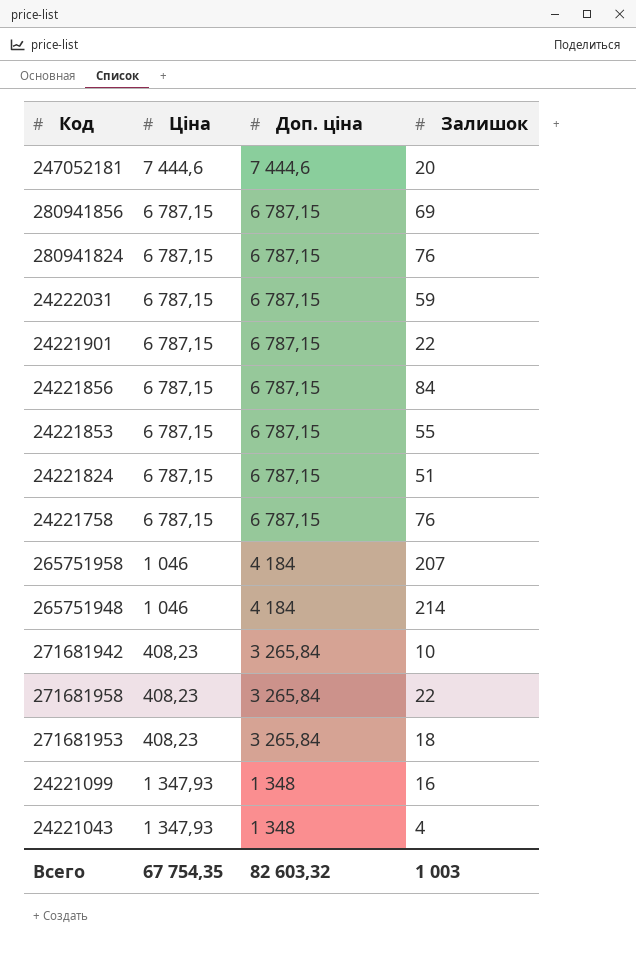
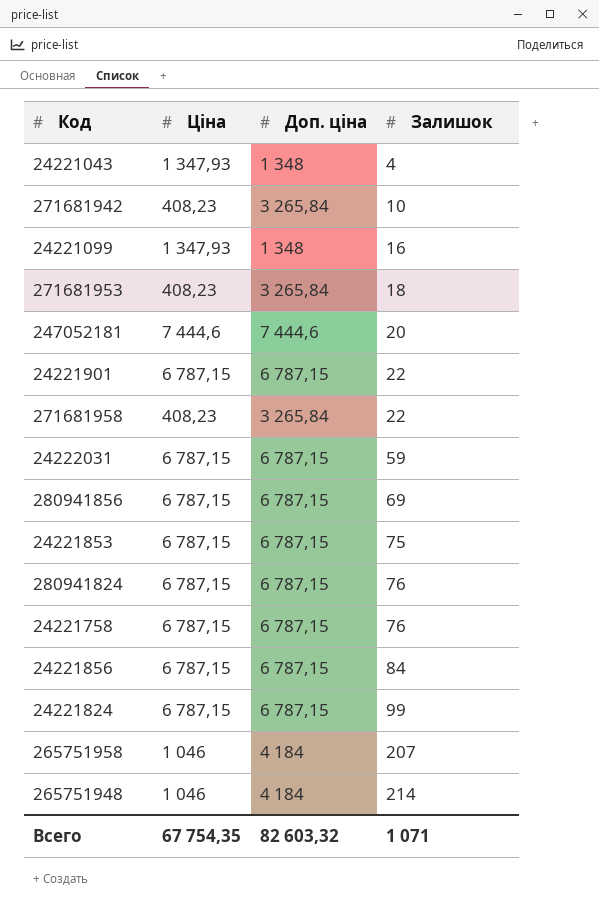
row order: Доп. ціна descending -> Залишок ascending
24221853 | Залишок: 55 -> 75
24221824 | Залишок: 51 -> 99
Всего | Залишок: 1 003 -> 1 071

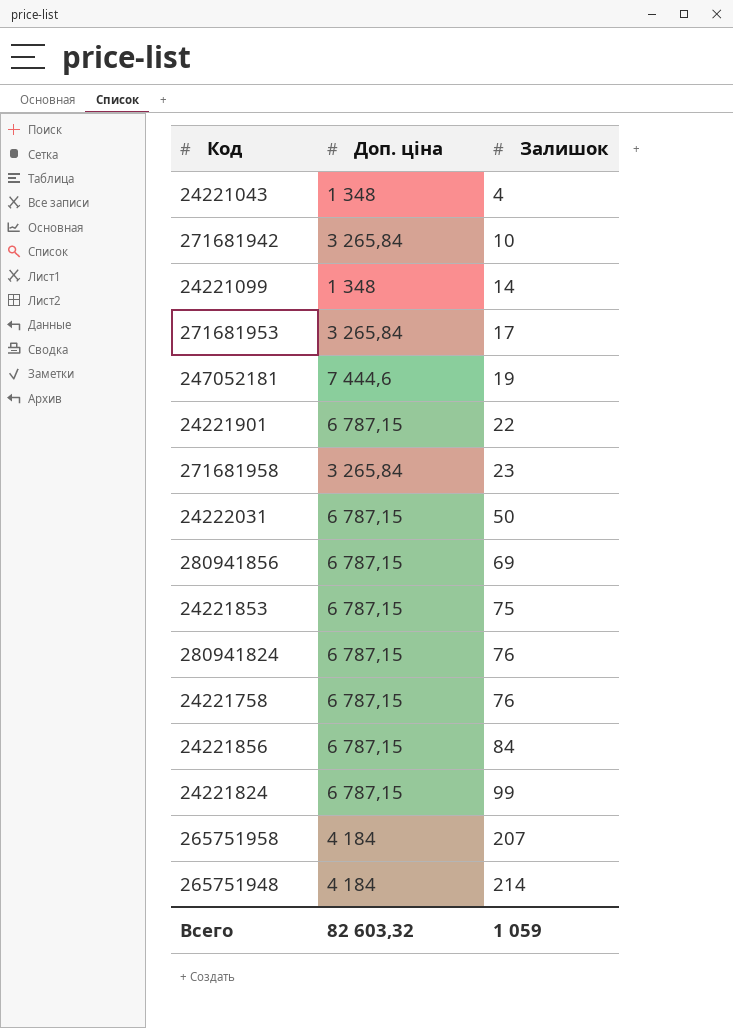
column Ціна | position: 2 -> none
24221099 | Залишок: 16 -> 14
271681953 | Залишок: 18 -> 17
247052181 | Залишок: 20 -> 19
271681958 | Залишок: 22 -> 23
24222031 | Залишок: 59 -> 50
Всего | Залишок: 1 071 -> 1 059

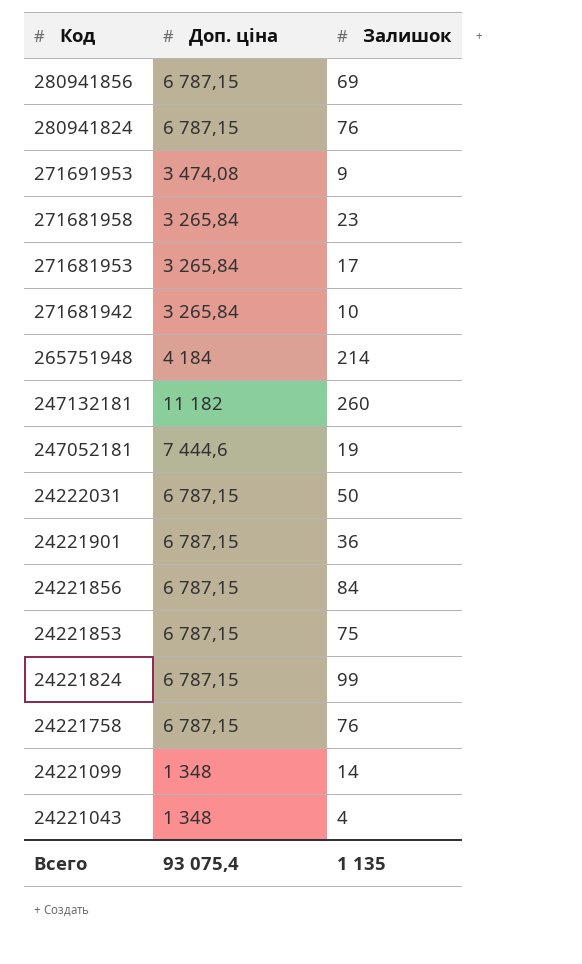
row order: Залишок ascending -> Код descending
row 265751958: 4 184 | 207 -> none
row 271691953: none -> 3 474,08 | 9
row 247132181: none -> 11 182 | 260
24221901 | Залишок: 22 -> 36
Всего | Доп. ціна: 82 603,32 -> 93 075,4
Всего | Залишок: 1 059 -> 1 135

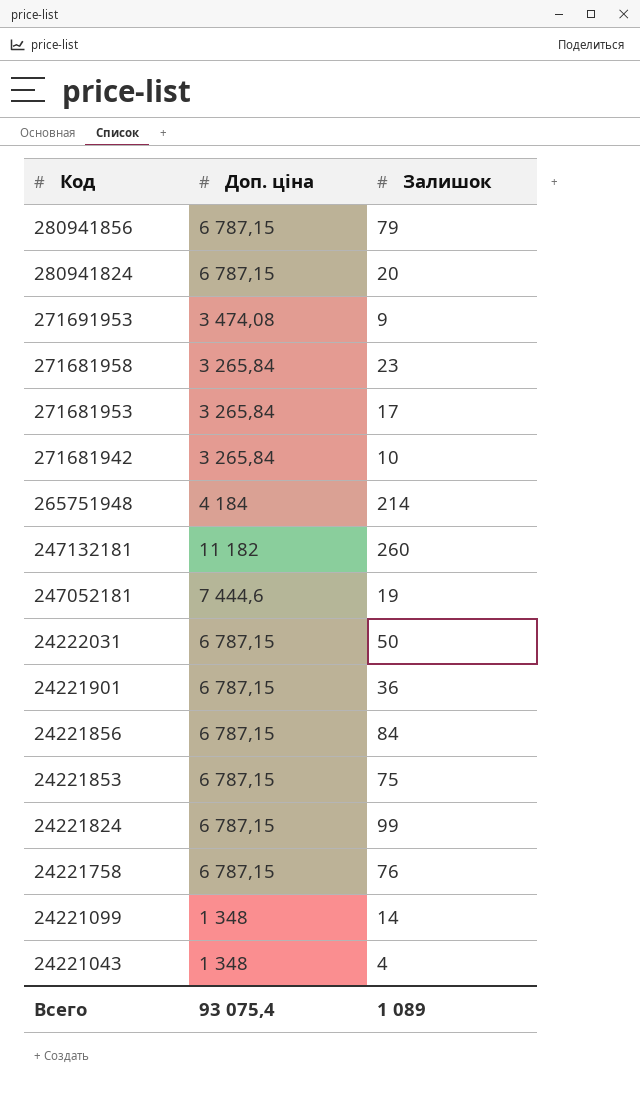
280941856 | Залишок: 69 -> 79
280941824 | Залишок: 76 -> 20
Всего | Залишок: 1 135 -> 1 089

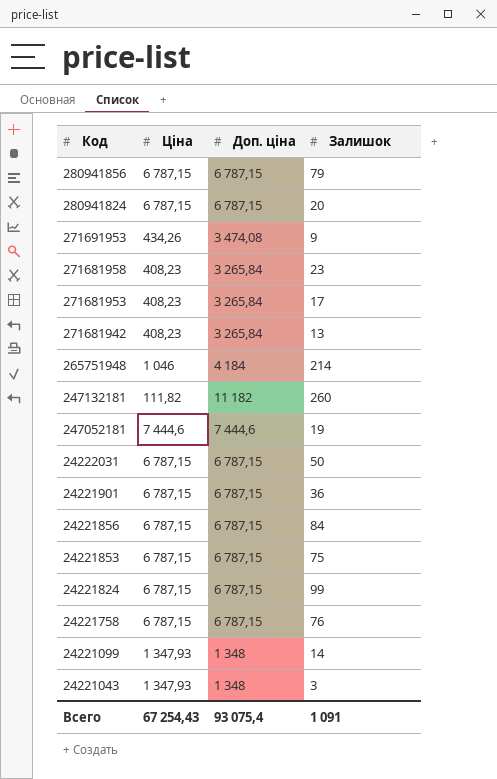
column Ціна | position: none -> 2
271681942 | Залишок: 10 -> 13
24221043 | Залишок: 4 -> 3
Всего | Залишок: 1 089 -> 1 091

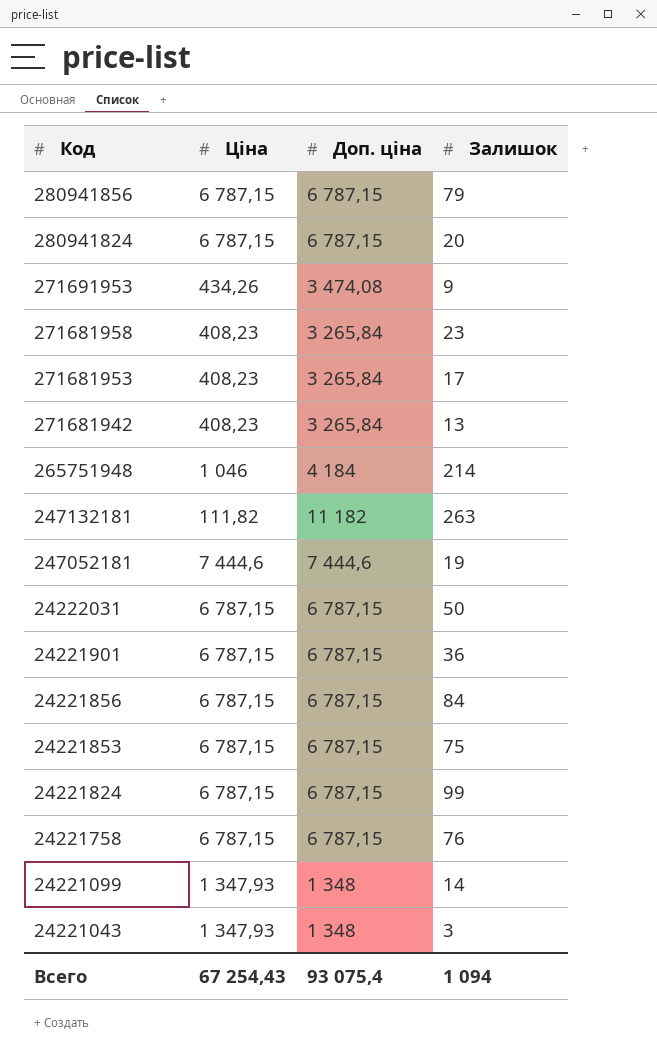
247132181 | Залишок: 260 -> 263
Всего | Залишок: 1 091 -> 1 094

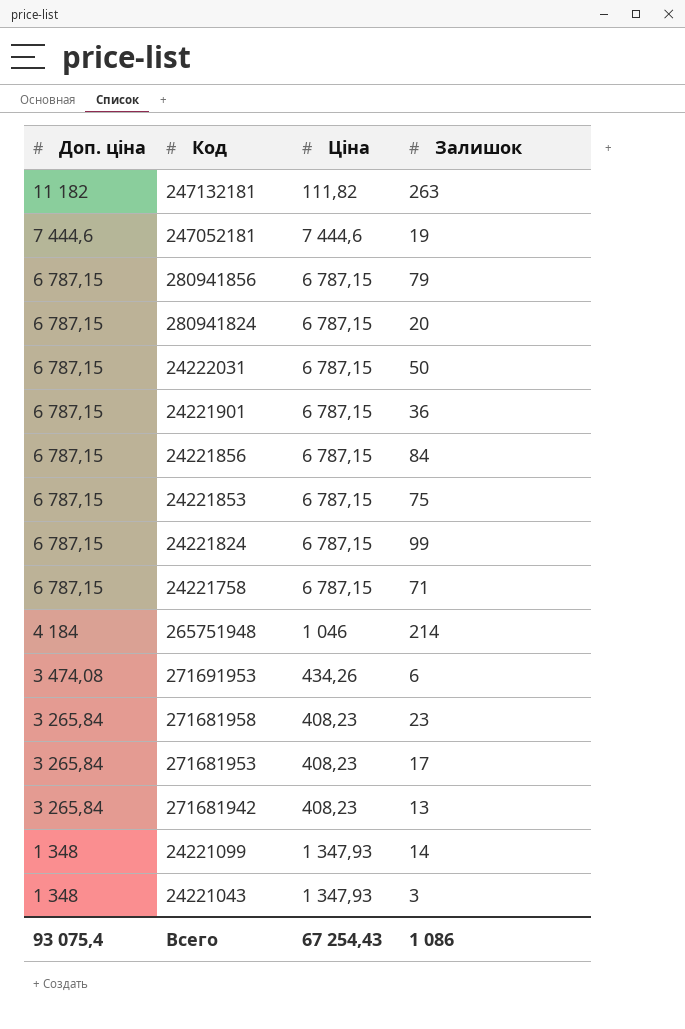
row order: Код descending -> Доп. ціна descending
column Доп. ціна | position: 3 -> 1
24221758 | Залишок: 76 -> 71
271691953 | Залишок: 9 -> 6
Всего | Залишок: 1 094 -> 1 086

